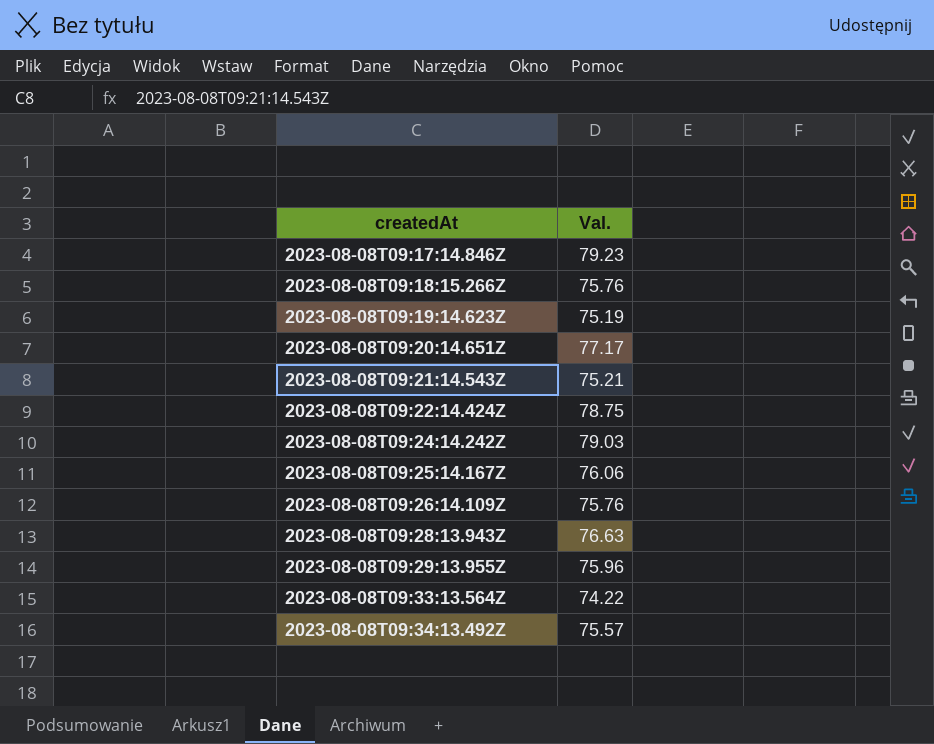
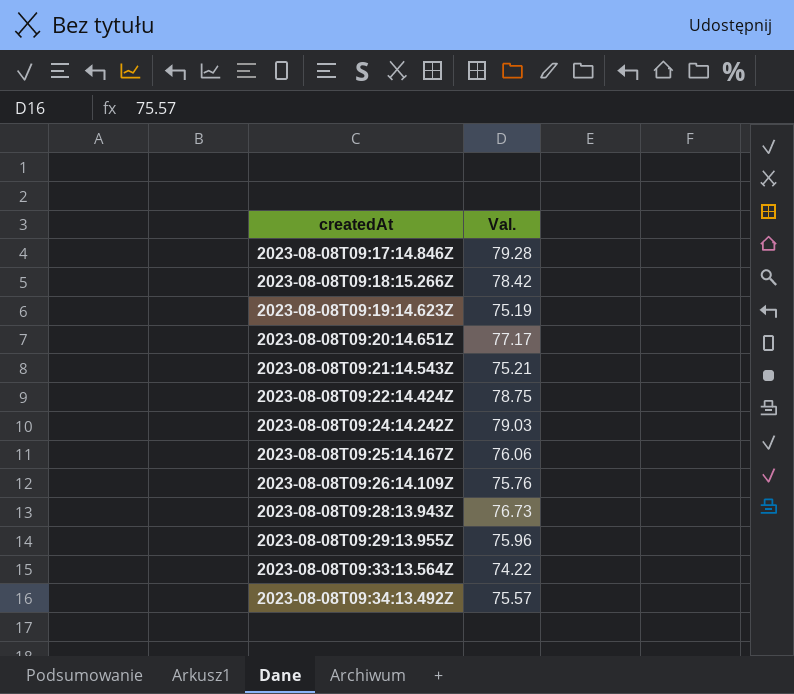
2023-08-08T09:17:14.846Z | Val.: 79.23 -> 79.28
2023-08-08T09:18:15.266Z | Val.: 75.76 -> 78.42
2023-08-08T09:28:13.943Z | Val.: 76.63 -> 76.73

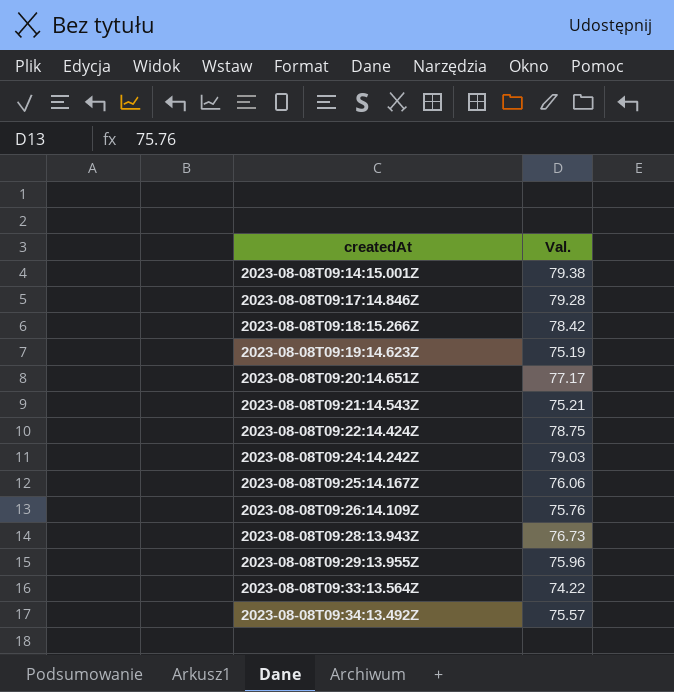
row 2023-08-08T09:14:15.001Z: none -> 79.38

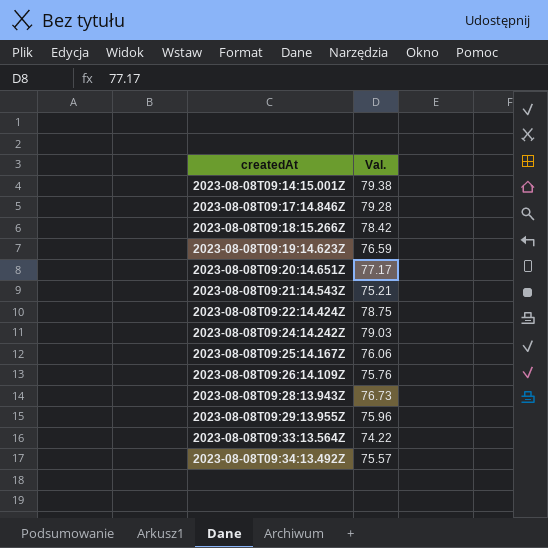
2023-08-08T09:19:14.623Z | Val.: 75.19 -> 76.59

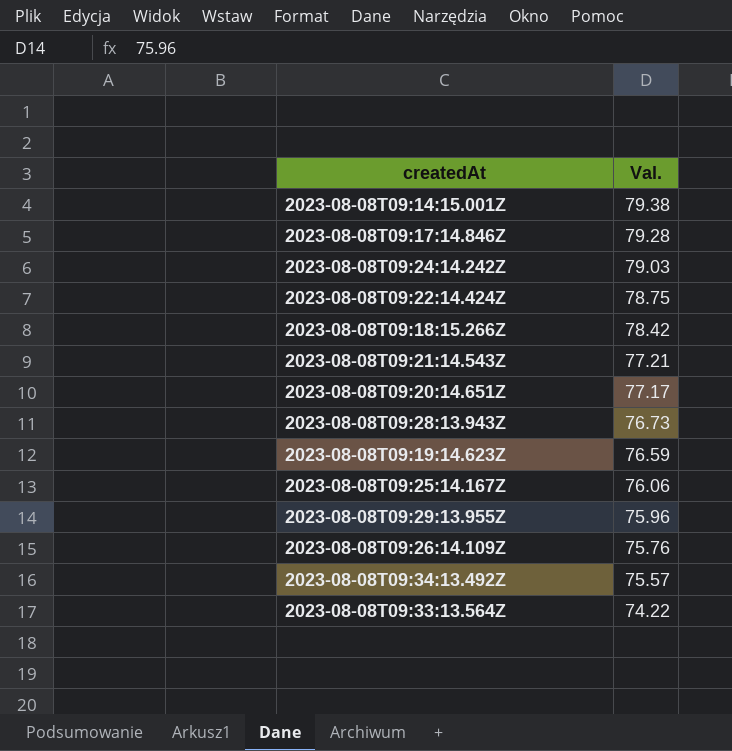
row order: createdAt ascending -> Val. descending
2023-08-08T09:21:14.543Z | Val.: 75.21 -> 77.21

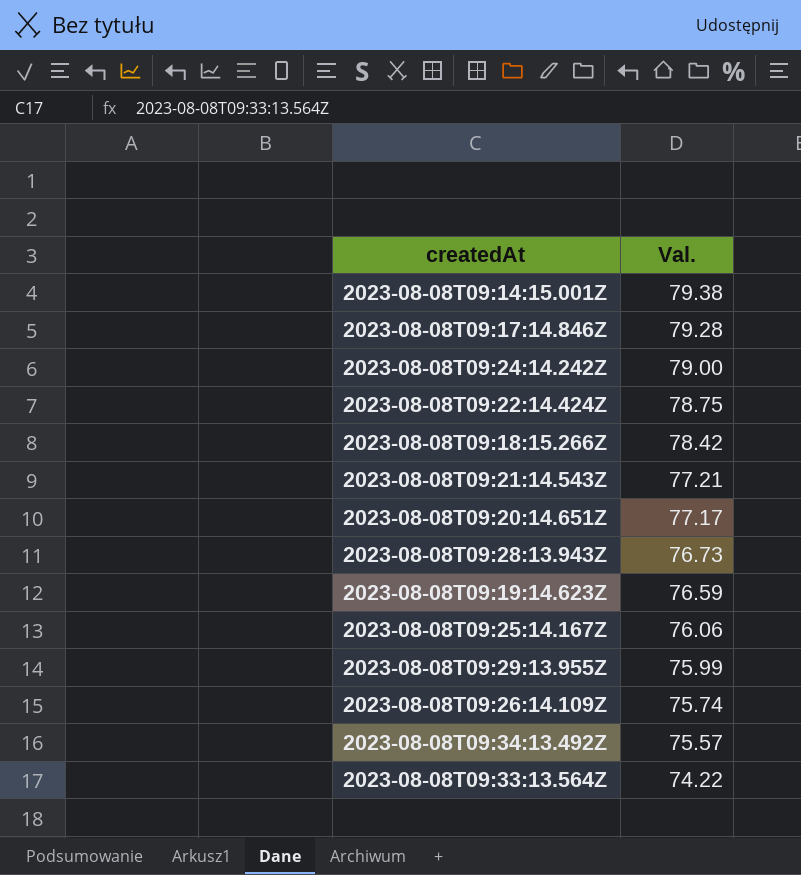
2023-08-08T09:24:14.242Z | Val.: 79.03 -> 79.00
2023-08-08T09:29:13.955Z | Val.: 75.96 -> 75.99
2023-08-08T09:26:14.109Z | Val.: 75.76 -> 75.74

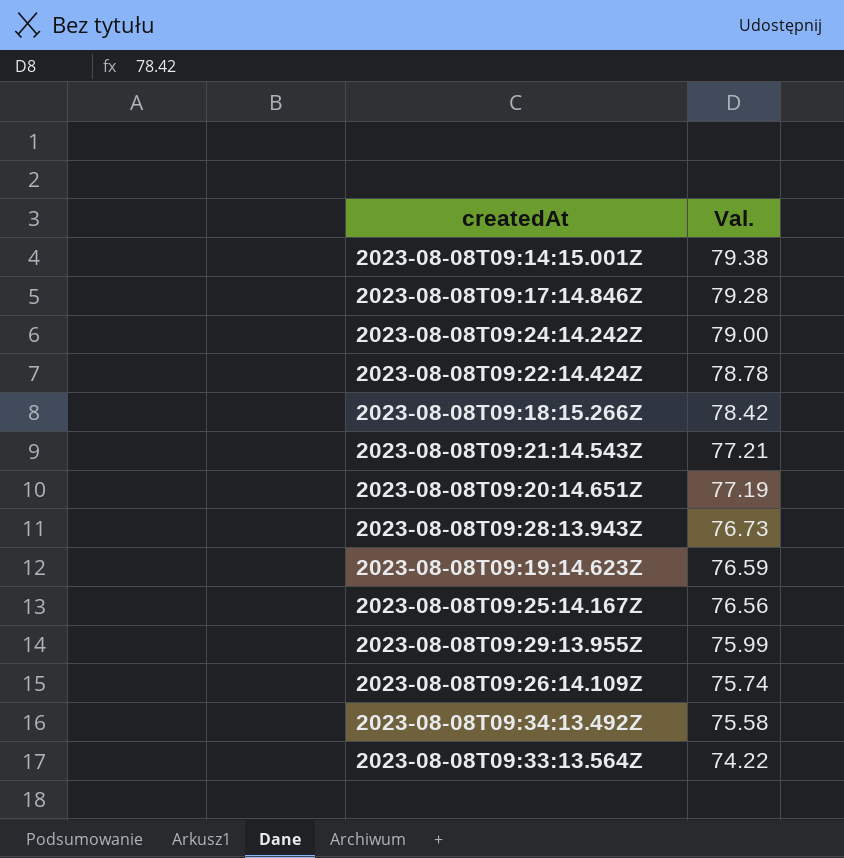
2023-08-08T09:22:14.424Z | Val.: 78.75 -> 78.78
2023-08-08T09:20:14.651Z | Val.: 77.17 -> 77.19
2023-08-08T09:25:14.167Z | Val.: 76.06 -> 76.56
2023-08-08T09:34:13.492Z | Val.: 75.57 -> 75.58

